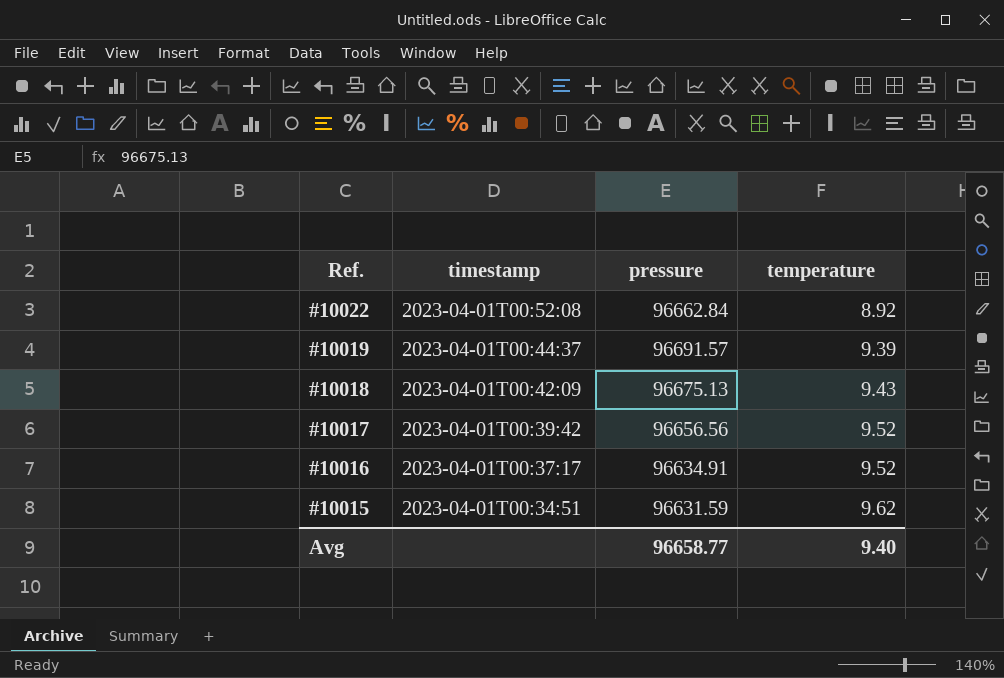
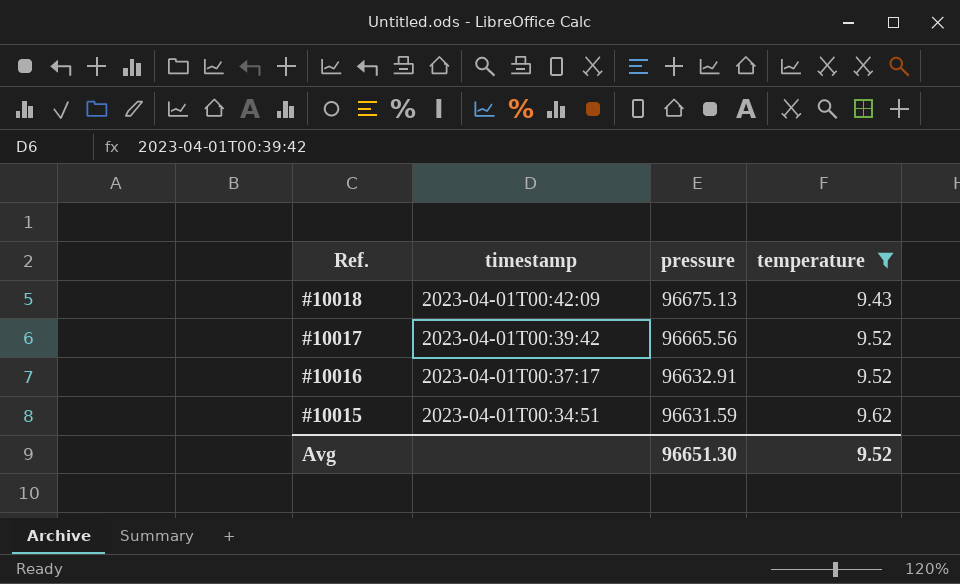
filter: none -> temperature >= 9.43
#10017 | pressure: 96656.56 -> 96665.56
#10016 | pressure: 96634.91 -> 96632.91
Avg | pressure: 96658.77 -> 96651.30
Avg | temperature: 9.40 -> 9.52

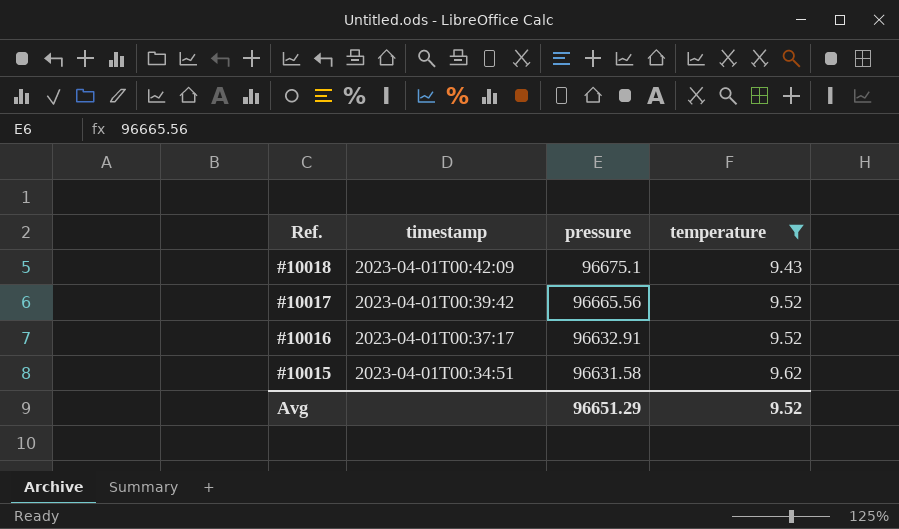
#10018 | pressure: 96675.13 -> 96675.1
#10015 | pressure: 96631.59 -> 96631.58
Avg | pressure: 96651.30 -> 96651.29

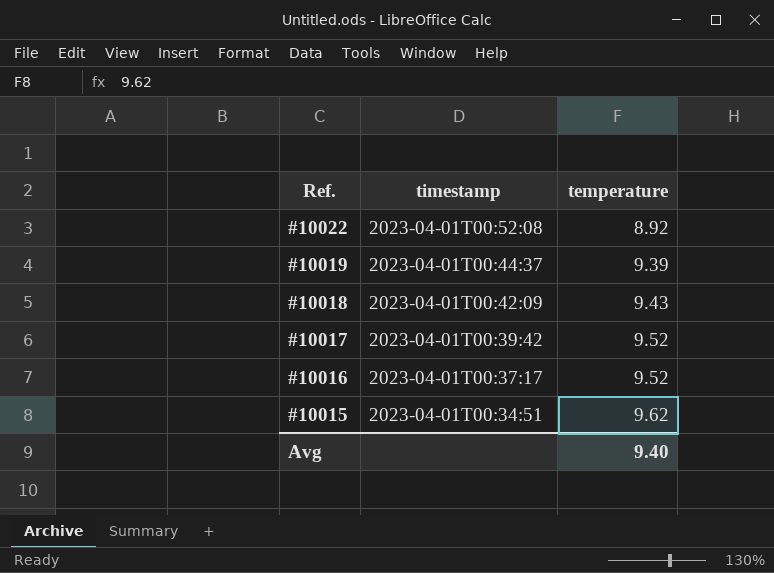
filter: temperature >= 9.43 -> none
column pressure | position: 3 -> none
Avg | temperature: 9.52 -> 9.40

